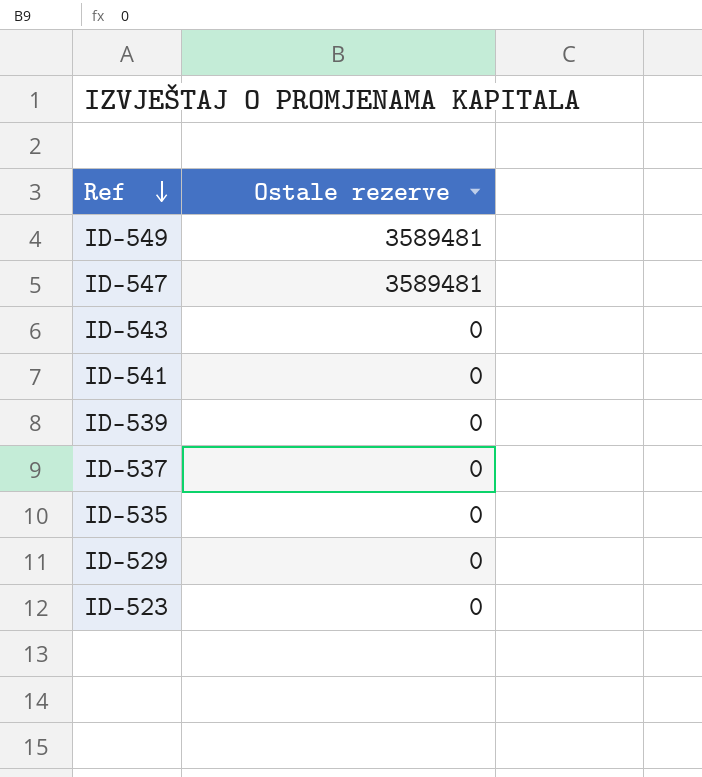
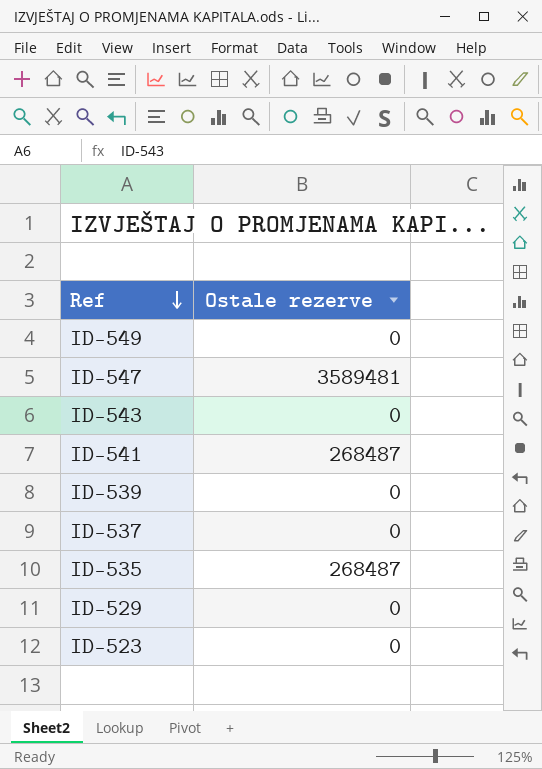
ID-549 | Ostale rezerve: 3589481 -> 0
ID-541 | Ostale rezerve: 0 -> 268487
ID-535 | Ostale rezerve: 0 -> 268487

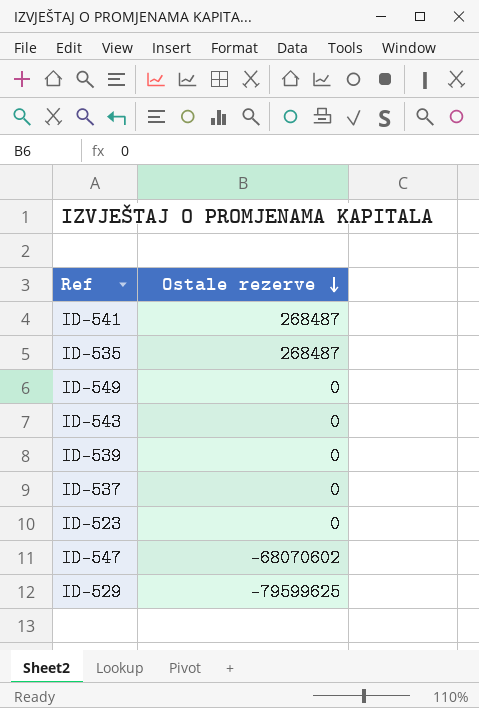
row order: Ref descending -> Ostale rezerve descending
ID-547 | Ostale rezerve: 3589481 -> -68070602
ID-529 | Ostale rezerve: 0 -> -79599625

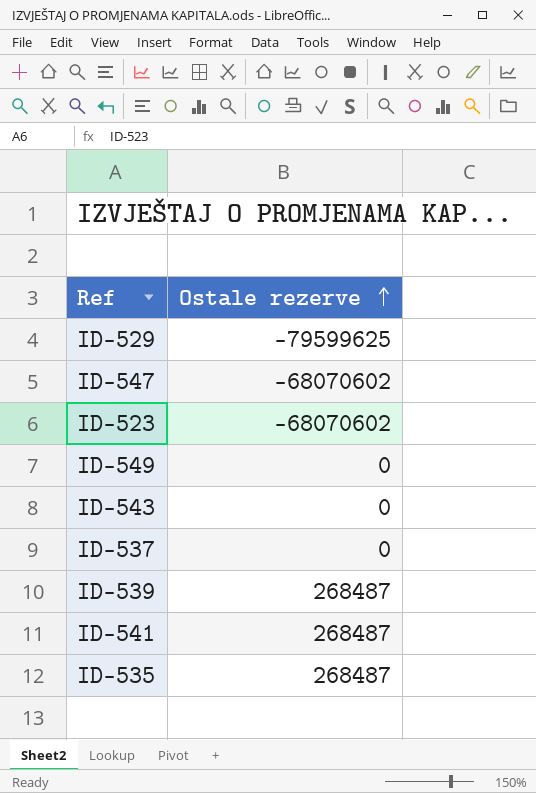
row order: Ostale rezerve descending -> Ostale rezerve ascending
ID-523 | Ostale rezerve: 0 -> -68070602
ID-539 | Ostale rezerve: 0 -> 268487

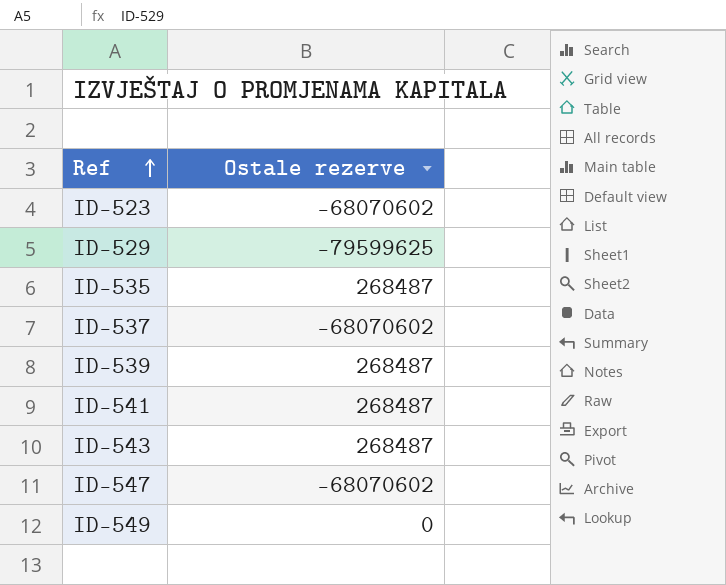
row order: Ostale rezerve ascending -> Ref ascending
ID-537 | Ostale rezerve: 0 -> -68070602
ID-543 | Ostale rezerve: 0 -> 268487

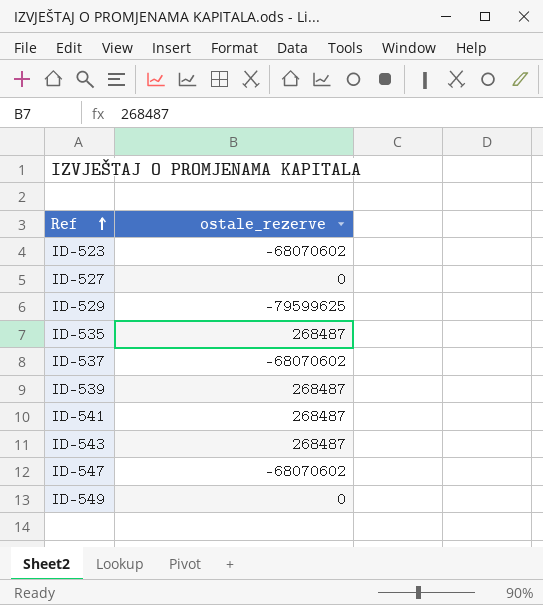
column name: Ostale rezerve -> ostale_rezerve
row ID-527: none -> 0

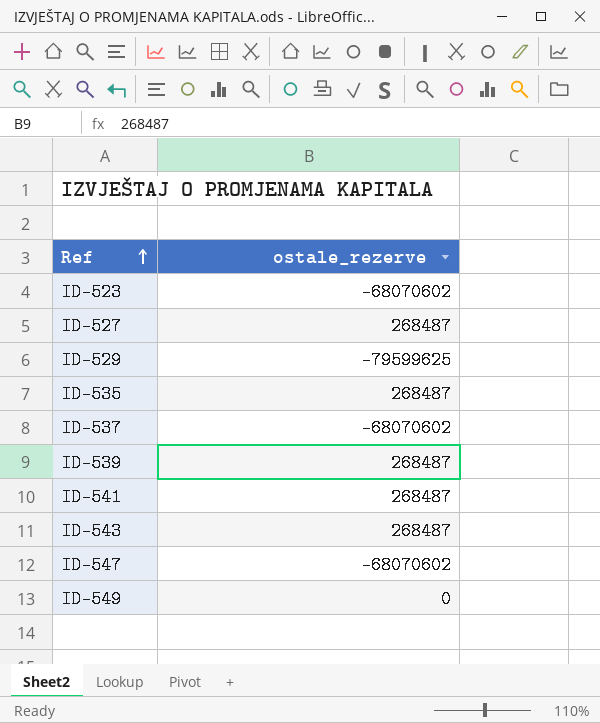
ID-527 | ostale_rezerve: 0 -> 268487

